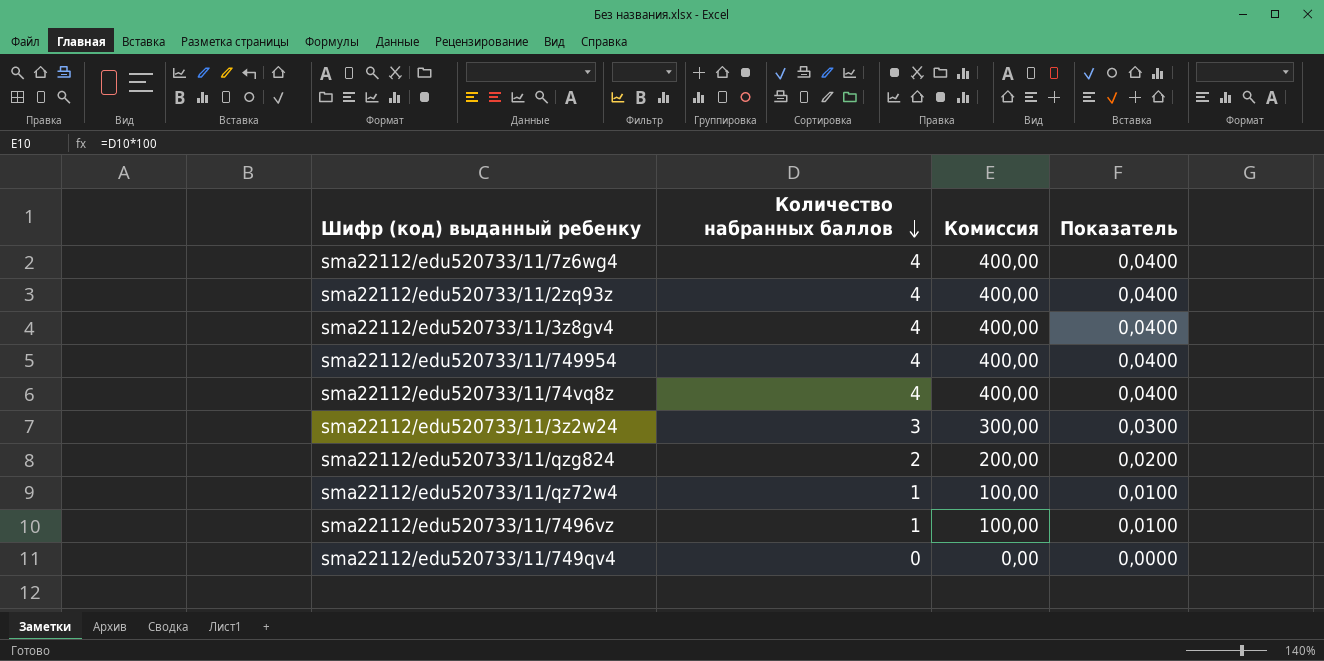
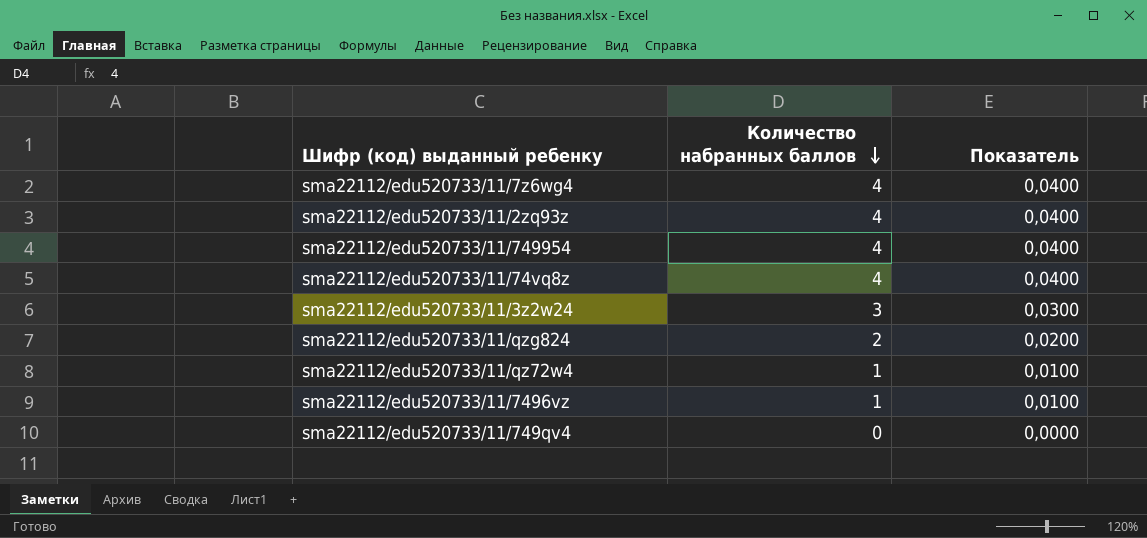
column Комиссия | formula: [Количество набранных баллов] * 100 -> none
row sma22112/edu520733/11/3z8gv4: 4 | 400,00 | 0,0400 -> none

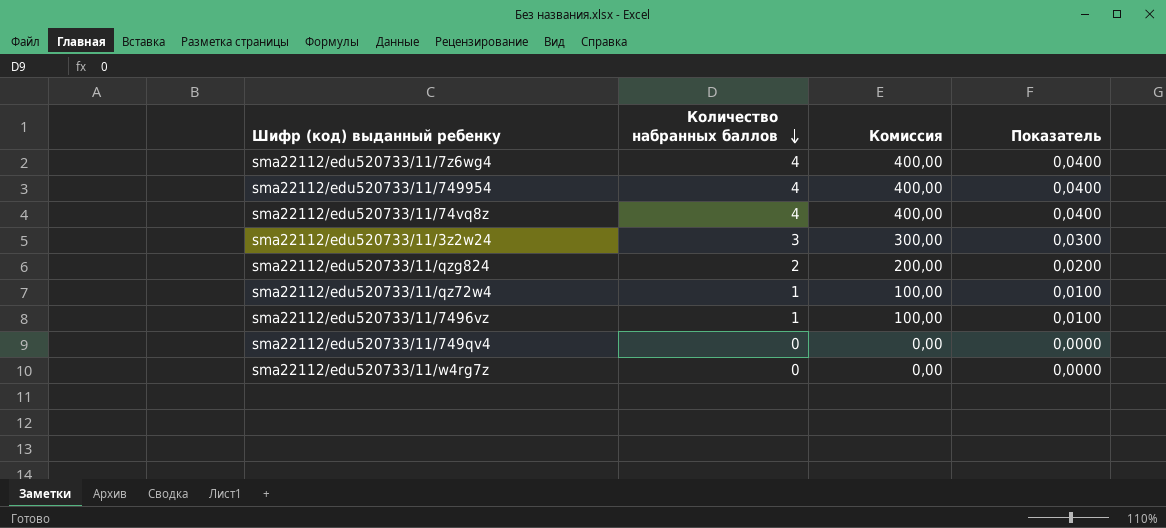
column Комиссия | formula: none -> [Количество набранных баллов] * 100
row sma22112/edu520733/11/2zq93z: 4 | 0,0400 -> none
row sma22112/edu520733/11/w4rg7z: none -> 0 | 0,00 | 0,0000

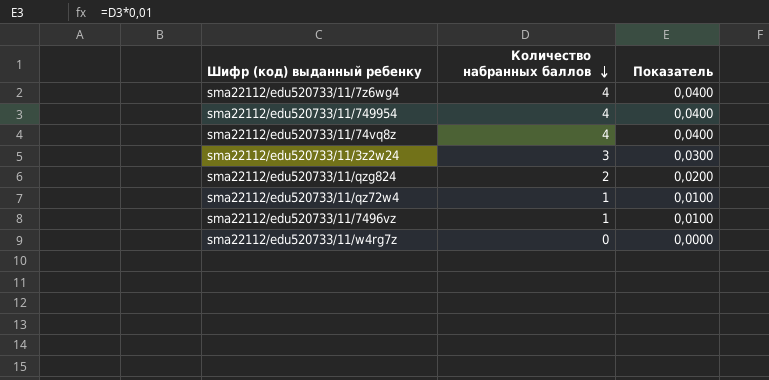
column Комиссия | formula: [Количество набранных баллов] * 100 -> none
row sma22112/edu520733/11/749qv4: 0 | 0,00 | 0,0000 -> none

